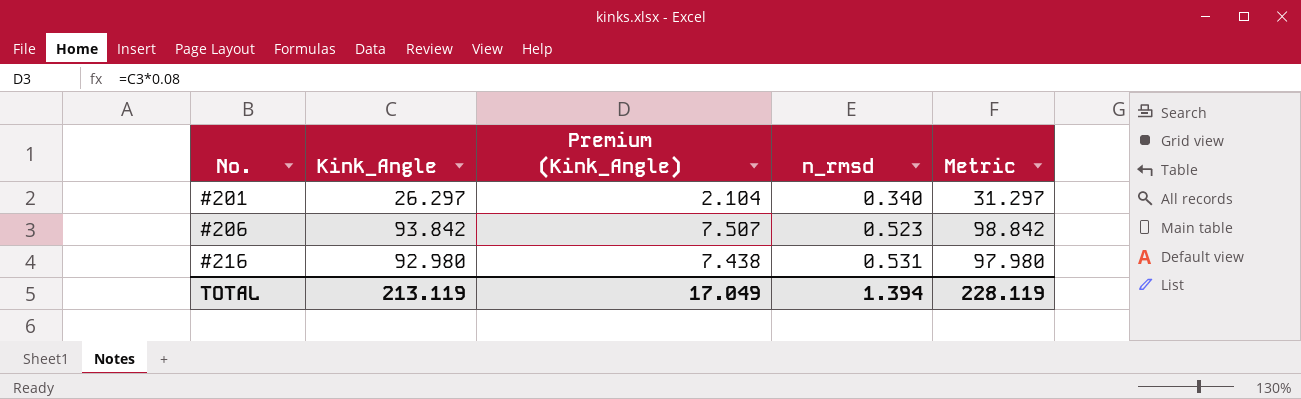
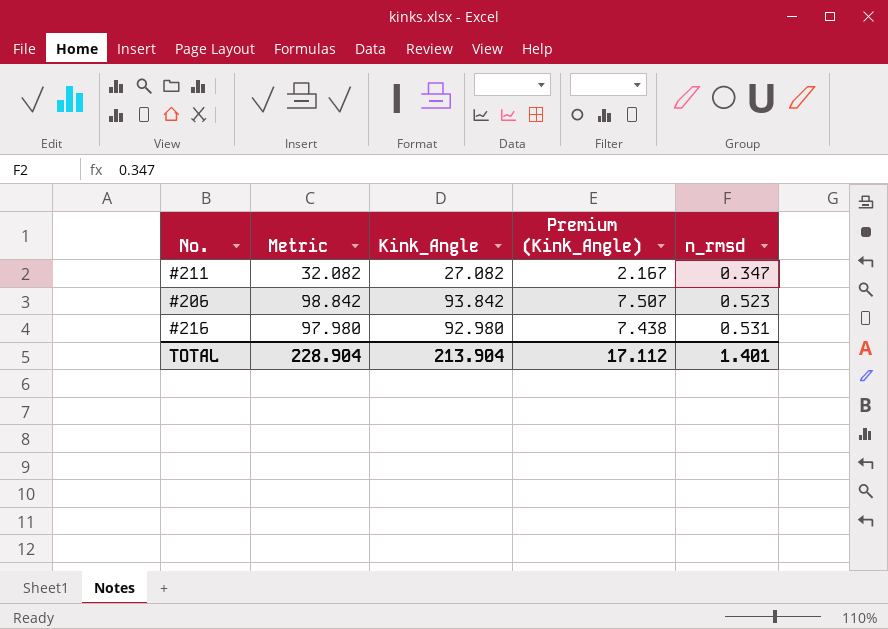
column Metric | position: 5 -> 2
row #201: 26.297 | 2.104 | 0.340 | 31.297 -> none
row #211: none -> 32.082 | 27.082 | 2.167 | 0.347
TOTAL | Metric: 228.119 -> 228.904
TOTAL | Kink_Angle: 213.119 -> 213.904
TOTAL | Premium (Kink_Angle): 17.049 -> 17.112
TOTAL | n_rmsd: 1.394 -> 1.401

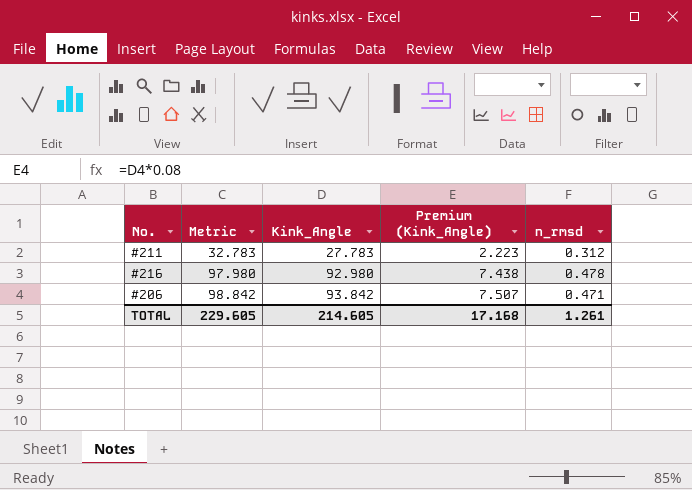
row order: n_rmsd ascending -> Metric ascending
#211 | Metric: 32.082 -> 32.783
#211 | Kink_Angle: 27.082 -> 27.783
#211 | Premium (Kink_Angle): 2.167 -> 2.223
#211 | n_rmsd: 0.347 -> 0.312
#216 | n_rmsd: 0.531 -> 0.478
#206 | n_rmsd: 0.523 -> 0.471
TOTAL | Metric: 228.904 -> 229.605
TOTAL | Kink_Angle: 213.904 -> 214.605
TOTAL | Premium (Kink_Angle): 17.112 -> 17.168
TOTAL | n_rmsd: 1.401 -> 1.261

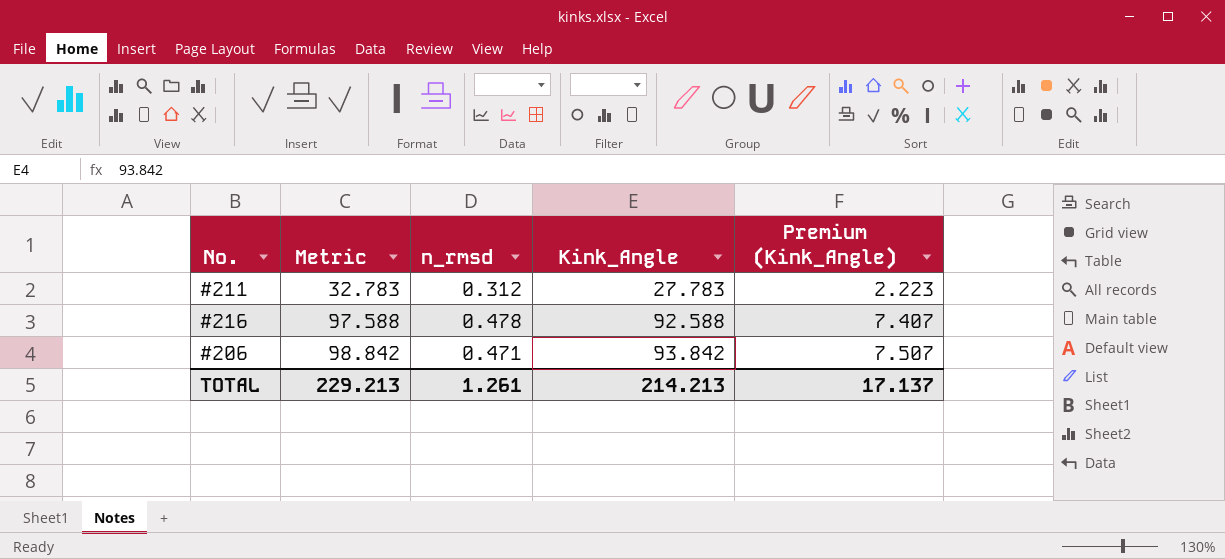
column n_rmsd | position: 5 -> 3
#216 | Metric: 97.980 -> 97.588
#216 | Kink_Angle: 92.980 -> 92.588
#216 | Premium (Kink_Angle): 7.438 -> 7.407
TOTAL | Metric: 229.605 -> 229.213
TOTAL | Kink_Angle: 214.605 -> 214.213
TOTAL | Premium (Kink_Angle): 17.168 -> 17.137

